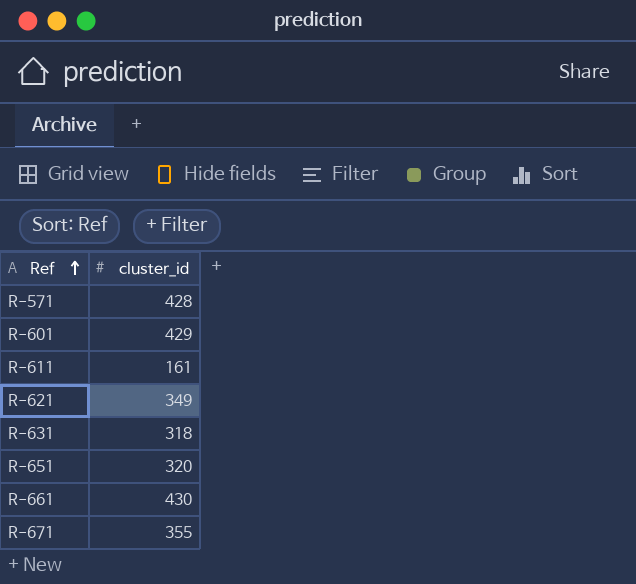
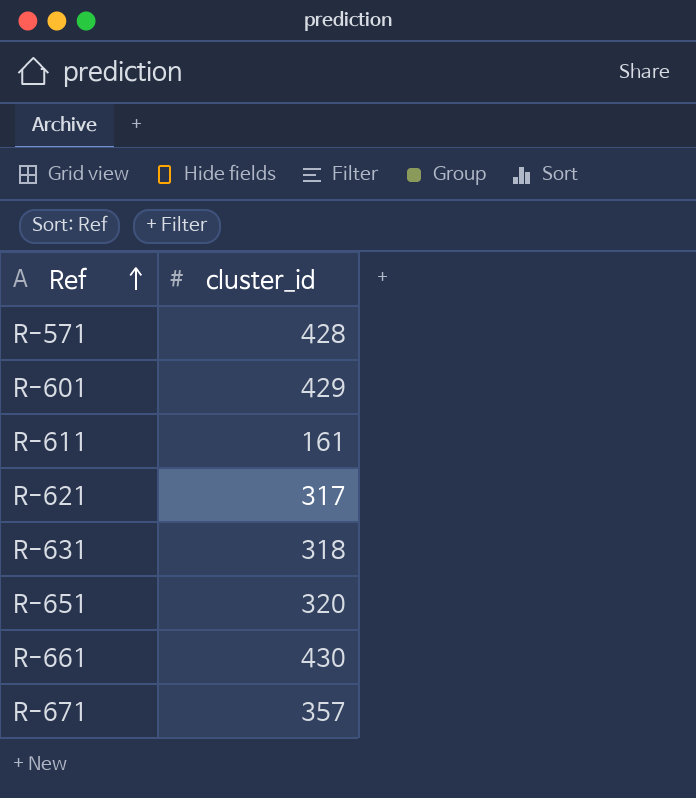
R-621 | cluster_id: 349 -> 317
R-671 | cluster_id: 355 -> 357

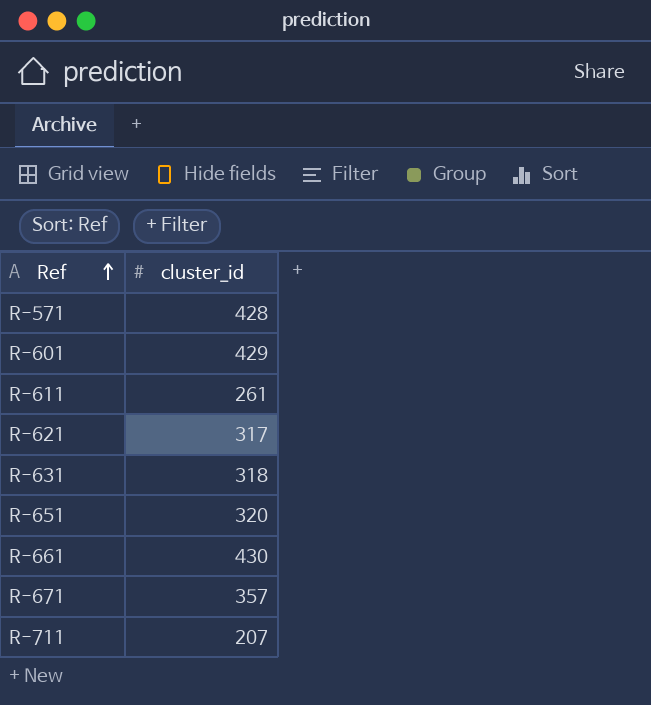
R-611 | cluster_id: 161 -> 261
row R-711: none -> 207

